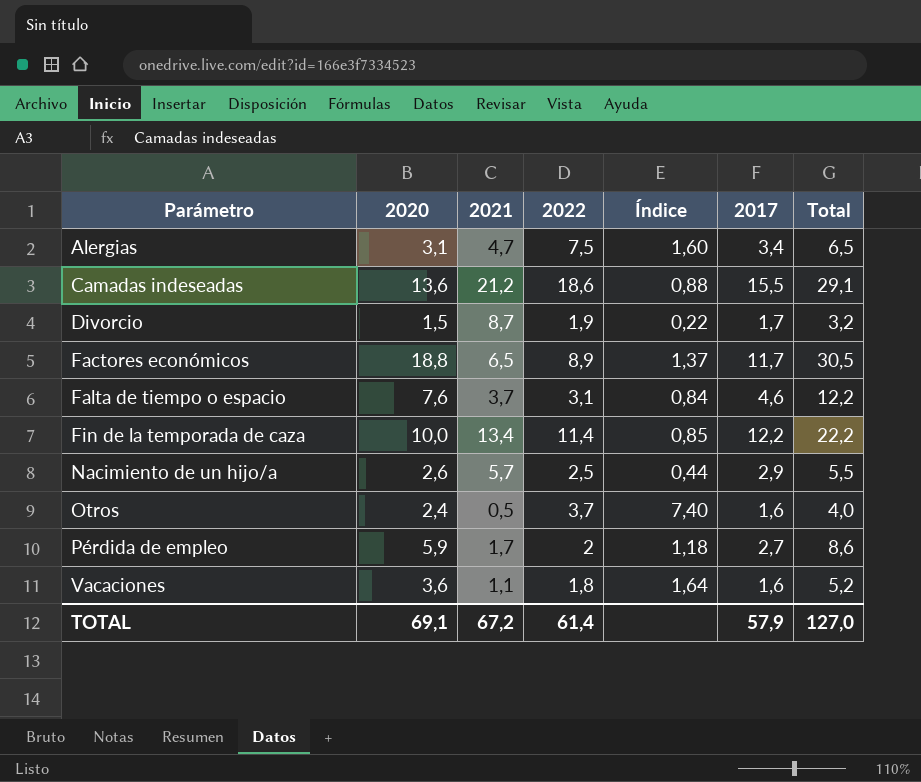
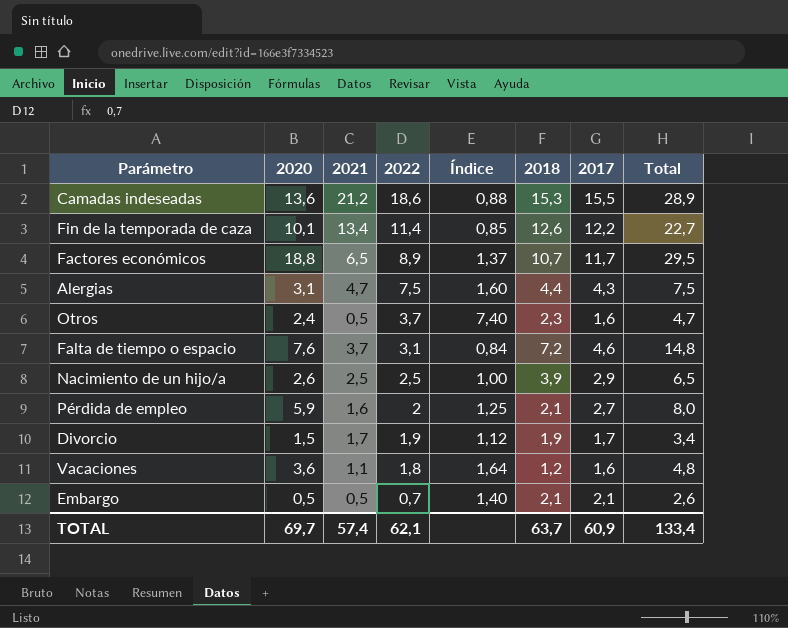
row order: Parámetro ascending -> 2022 descending
column 2018 | position: none -> 6
column Total | formula: [2020] + [2017] -> [2020] + [2018]
Fin de la temporada de caza | 2020: 10,0 -> 10,1
Alergias | 2017: 3,4 -> 4,3
Nacimiento de un hijo/a | 2021: 5,7 -> 2,5
Nacimiento de un hijo/a | Índice: 0,44 -> 1,00
Pérdida de empleo | 2021: 1,7 -> 1,6
Pérdida de empleo | Índice: 1,18 -> 1,25
Divorcio | 2021: 8,7 -> 1,7
Divorcio | Índice: 0,22 -> 1,12
row Embargo: none -> 0,5 | 0,5 | 0,7 | 1,40 | 2,1 | 2,1 | 2,6
TOTAL | 2020: 69,1 -> 69,7
TOTAL | 2021: 67,2 -> 57,4
TOTAL | 2022: 61,4 -> 62,1
TOTAL | 2017: 57,9 -> 60,9
TOTAL | Total: 127,0 -> 133,4

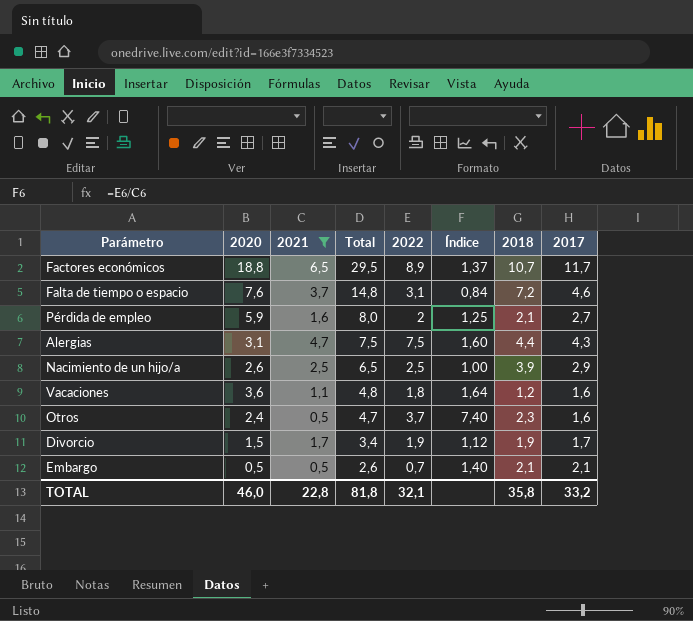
filter: none -> 2021 <= 6,5
row order: 2022 descending -> Total descending
column Total | position: 8 -> 4
TOTAL | 2020: 69,7 -> 46,0
TOTAL | 2021: 57,4 -> 22,8
TOTAL | Total: 133,4 -> 81,8
TOTAL | 2022: 62,1 -> 32,1
TOTAL | 2018: 63,7 -> 35,8
TOTAL | 2017: 60,9 -> 33,2

